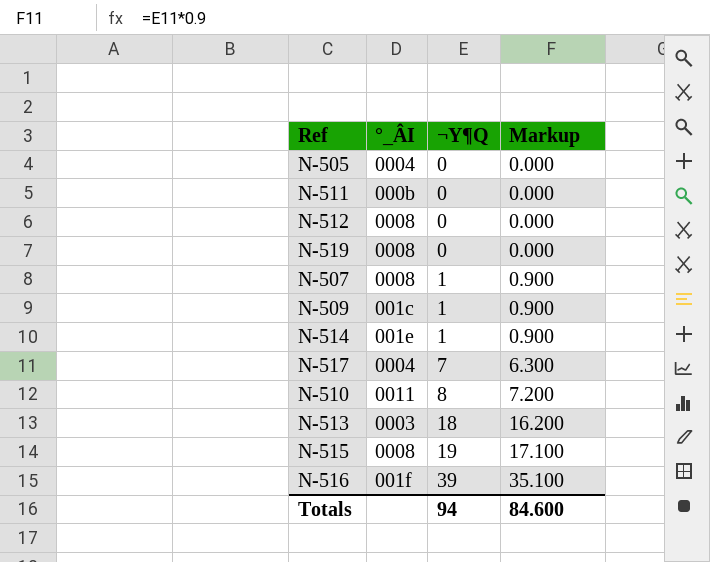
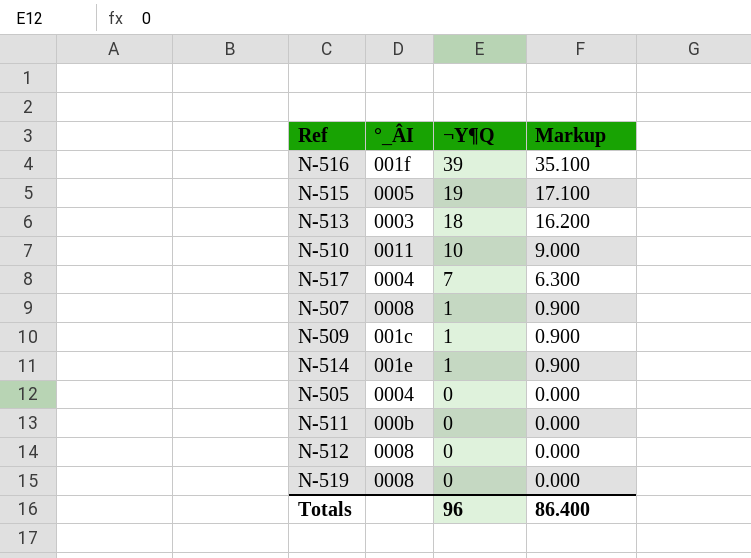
row order: ¬Y¶Q ascending -> ¬Y¶Q descending
N-515 | °_ÂI: 0008 -> 0005
N-510 | ¬Y¶Q: 8 -> 10
N-510 | Markup: 7.200 -> 9.000
Totals | ¬Y¶Q: 94 -> 96
Totals | Markup: 84.600 -> 86.400

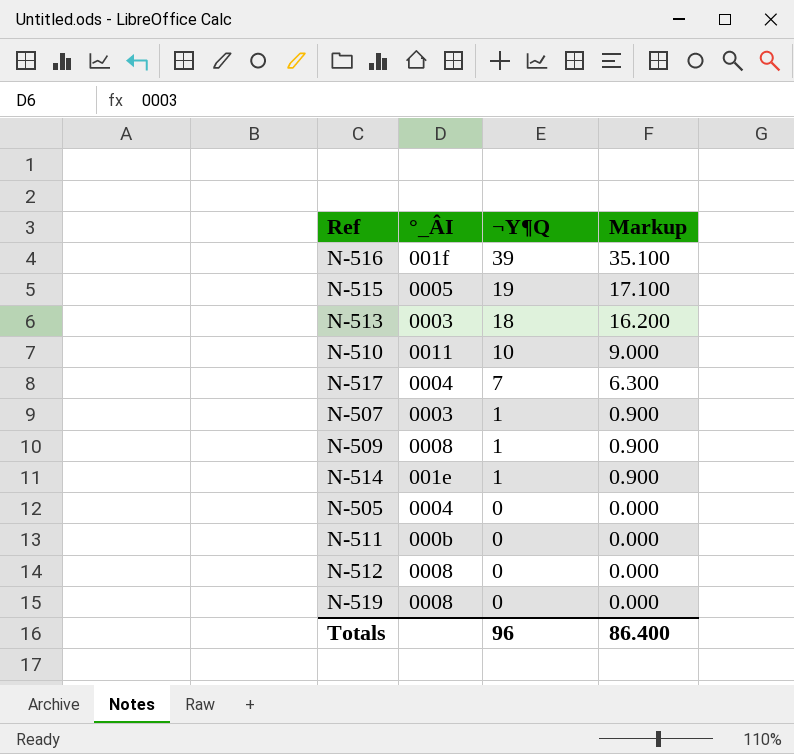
N-507 | °_ÂI: 0008 -> 0003
N-509 | °_ÂI: 001c -> 0008

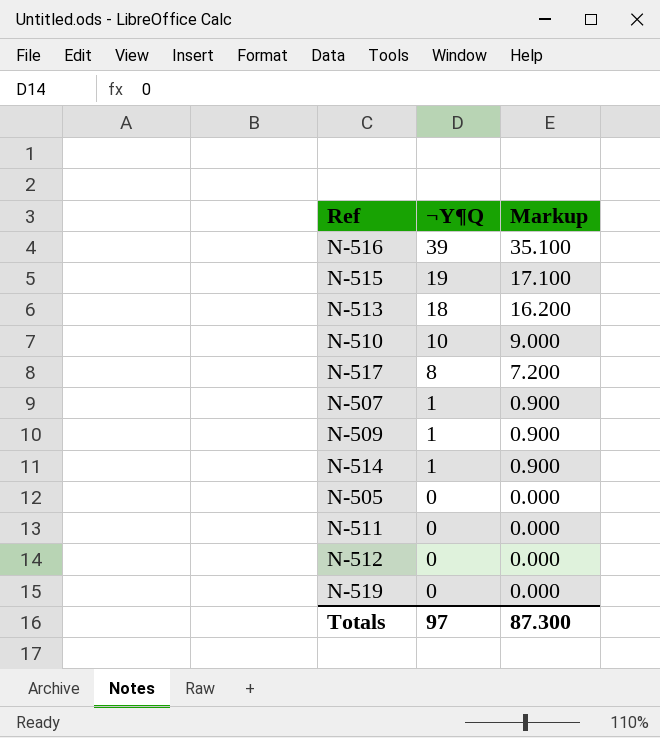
column °_ÂI | position: 2 -> none
N-517 | ¬Y¶Q: 7 -> 8
N-517 | Markup: 6.300 -> 7.200
Totals | ¬Y¶Q: 96 -> 97
Totals | Markup: 86.400 -> 87.300

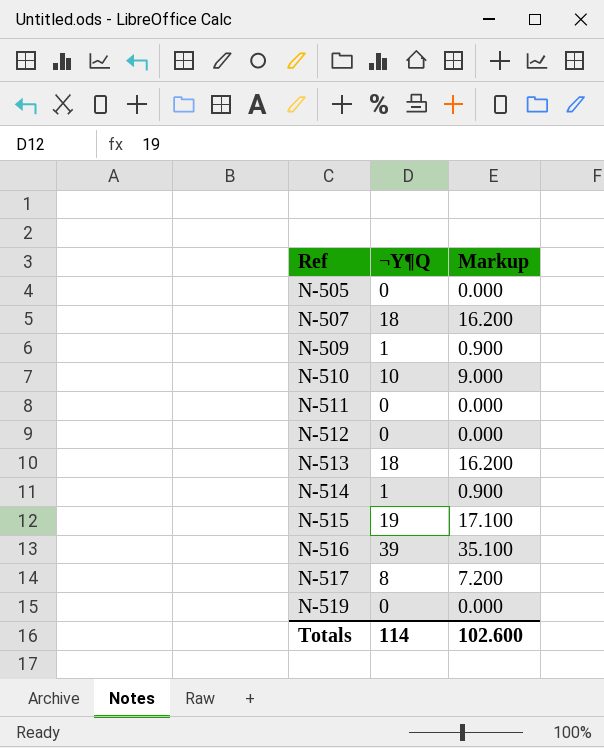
row order: ¬Y¶Q descending -> Ref ascending
N-507 | ¬Y¶Q: 1 -> 18
N-507 | Markup: 0.900 -> 16.200
Totals | ¬Y¶Q: 97 -> 114
Totals | Markup: 87.300 -> 102.600

